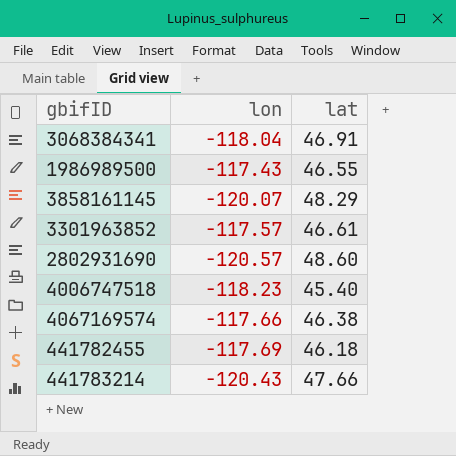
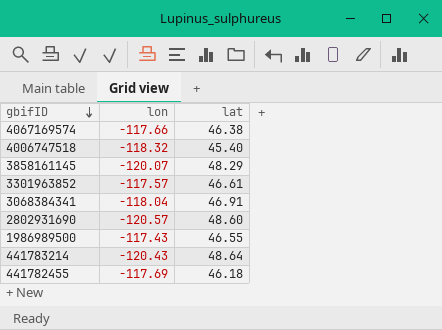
row order: none -> gbifID descending
4006747518 | lon: -118.23 -> -118.32
441783214 | lat: 47.66 -> 48.64

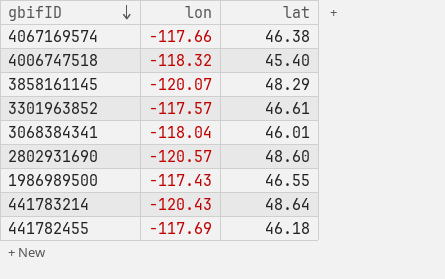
3068384341 | lat: 46.91 -> 46.01

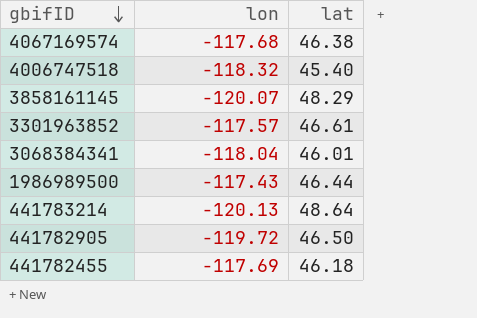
row 2802931690: -120.57 | 48.60 -> none
4067169574 | lon: -117.66 -> -117.68
1986989500 | lat: 46.55 -> 46.44
441783214 | lon: -120.43 -> -120.13
row 441782905: none -> -119.72 | 46.50

